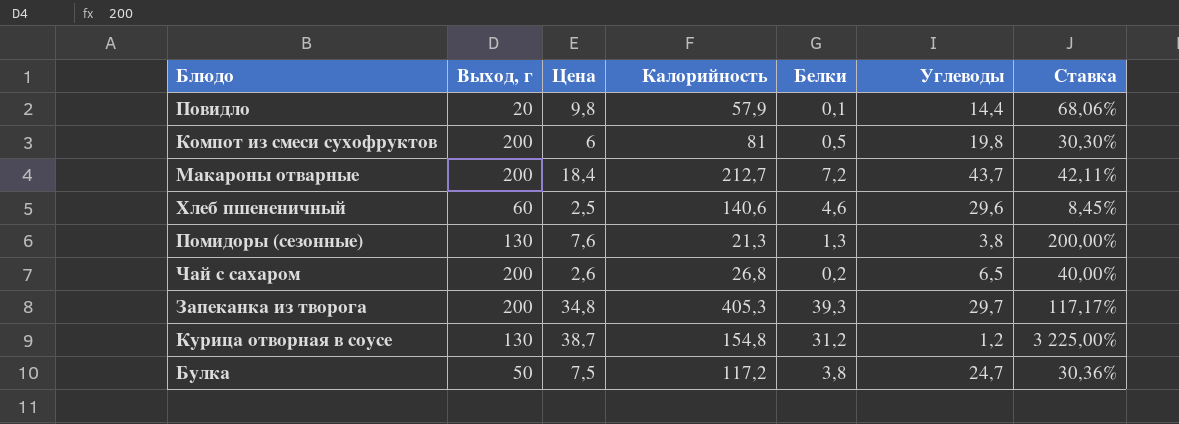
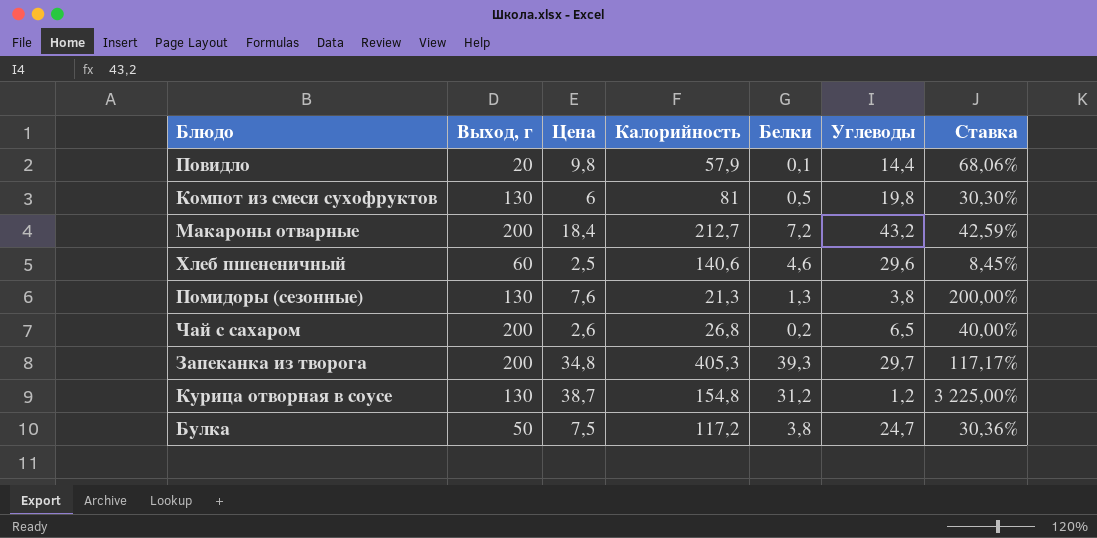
Компот из смеси сухофруктов | Выход, г: 200 -> 130
Макароны отварные | Углеводы: 43,7 -> 43,2
Макароны отварные | Ставка: 42,11% -> 42,59%

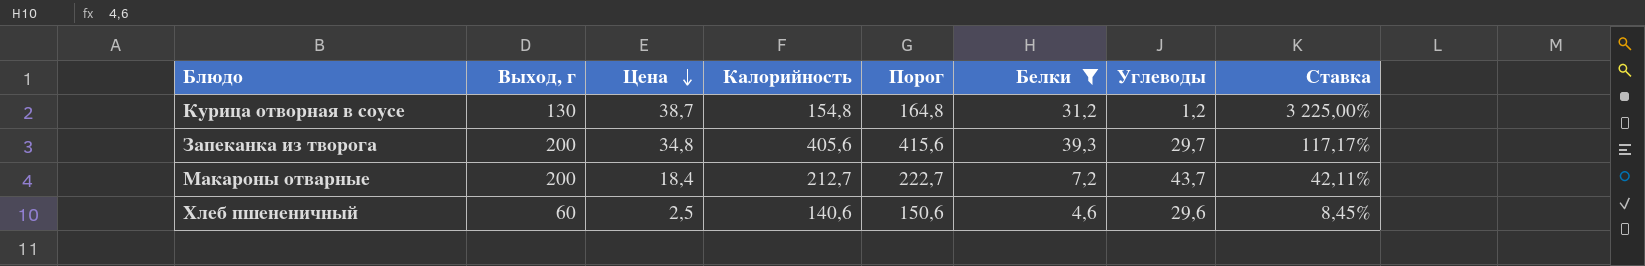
filter: none -> Белки >= 4,6
row order: none -> Цена descending
column Порог | formula: none -> [Калорийность] + 10
Запеканка из творога | Калорийность: 405,3 -> 405,6
Макароны отварные | Углеводы: 43,2 -> 43,7
Макароны отварные | Ставка: 42,59% -> 42,11%

